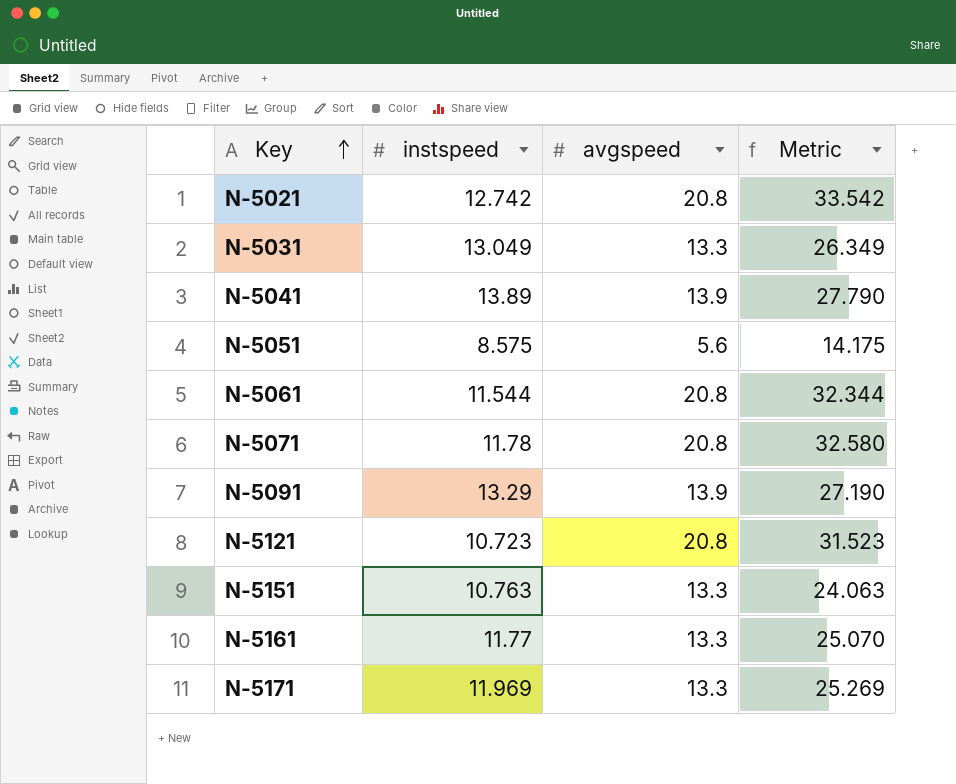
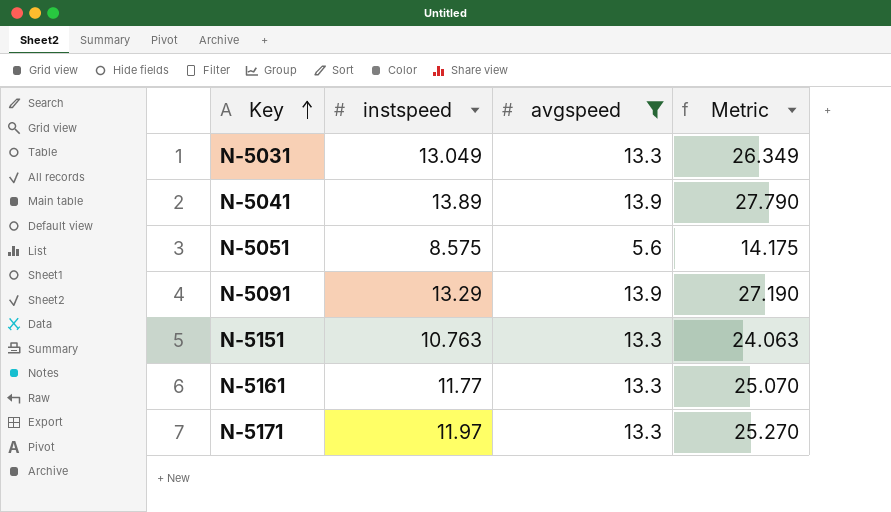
filter: none -> avgspeed != 20.8
N-5171 | instspeed: 11.969 -> 11.97
N-5171 | Metric: 25.269 -> 25.270

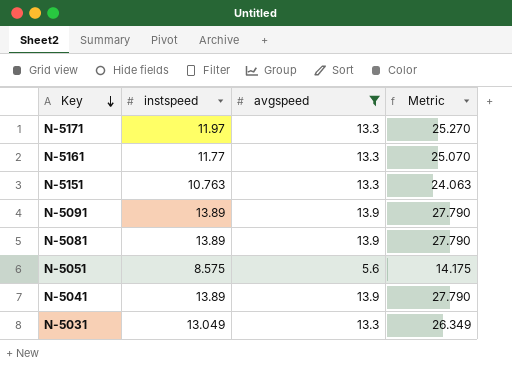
row order: Key ascending -> Key descending
N-5091 | instspeed: 13.29 -> 13.89
N-5091 | Metric: 27.190 -> 27.790
row N-5081: none -> 13.89 | 13.9 | 27.790

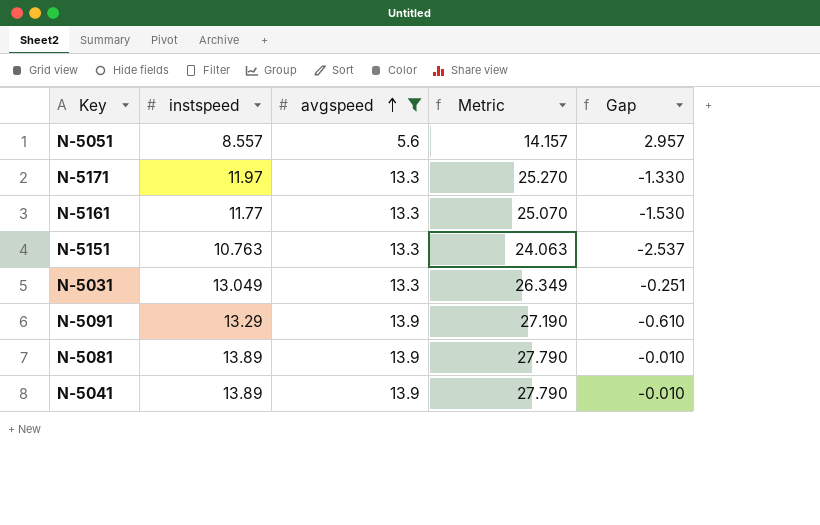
row order: Key descending -> avgspeed ascending
column Gap | formula: none -> [instspeed] - [avgspeed]
N-5051 | instspeed: 8.575 -> 8.557
N-5051 | Metric: 14.175 -> 14.157
N-5091 | instspeed: 13.89 -> 13.29
N-5091 | Metric: 27.790 -> 27.190

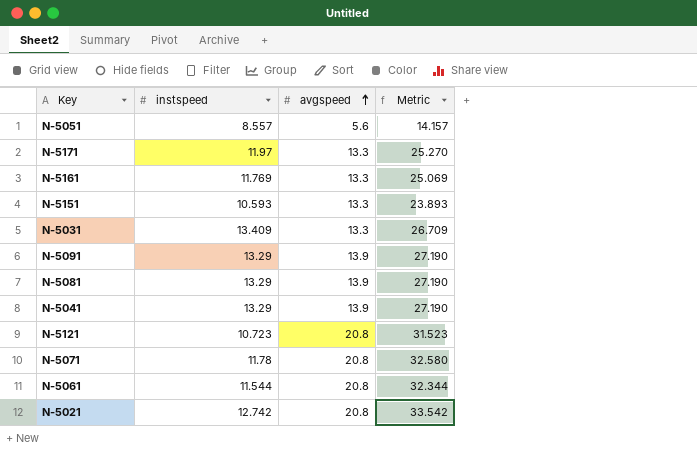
filter: avgspeed != 20.8 -> none
column Gap | formula: [instspeed] - [avgspeed] -> none
N-5161 | instspeed: 11.77 -> 11.769
N-5161 | Metric: 25.070 -> 25.069
N-5151 | instspeed: 10.763 -> 10.593
N-5151 | Metric: 24.063 -> 23.893
N-5031 | instspeed: 13.049 -> 13.409
N-5031 | Metric: 26.349 -> 26.709
N-5081 | instspeed: 13.89 -> 13.29
N-5081 | Metric: 27.790 -> 27.190
N-5041 | instspeed: 13.89 -> 13.29
N-5041 | Metric: 27.790 -> 27.190

